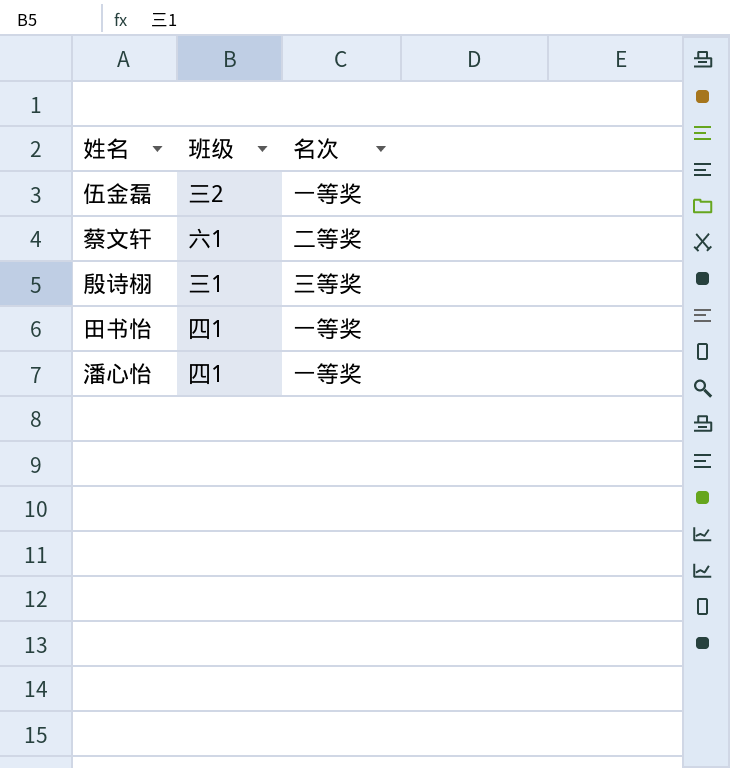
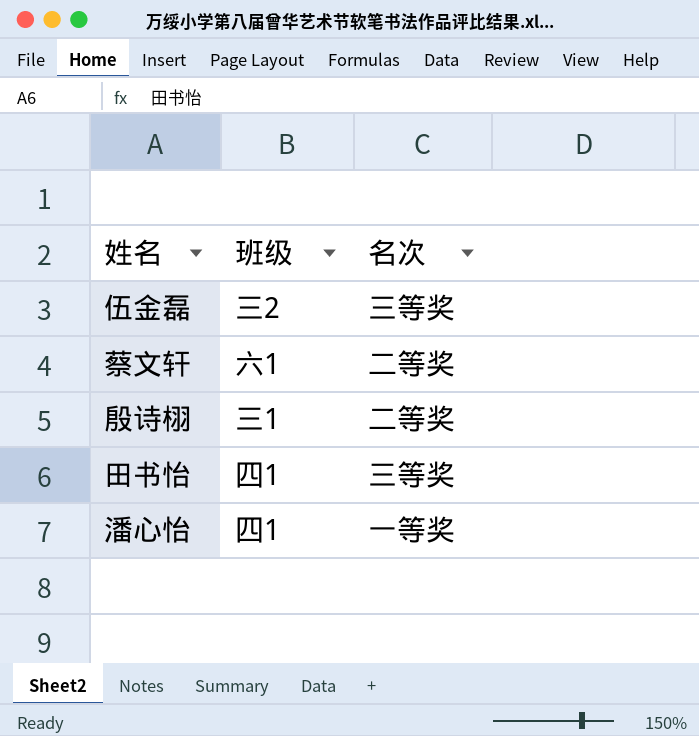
伍金磊 | 名次: 一等奖 -> 三等奖
殷诗栩 | 名次: 三等奖 -> 二等奖
田书怡 | 名次: 一等奖 -> 三等奖

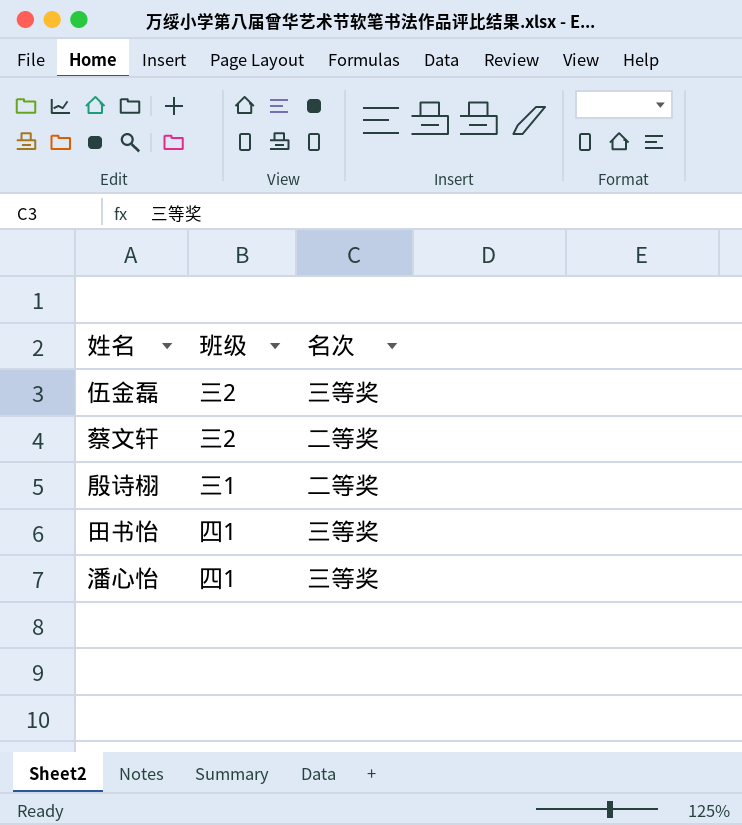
蔡文轩 | 班级: 六1 -> 三2
潘心怡 | 名次: 一等奖 -> 三等奖

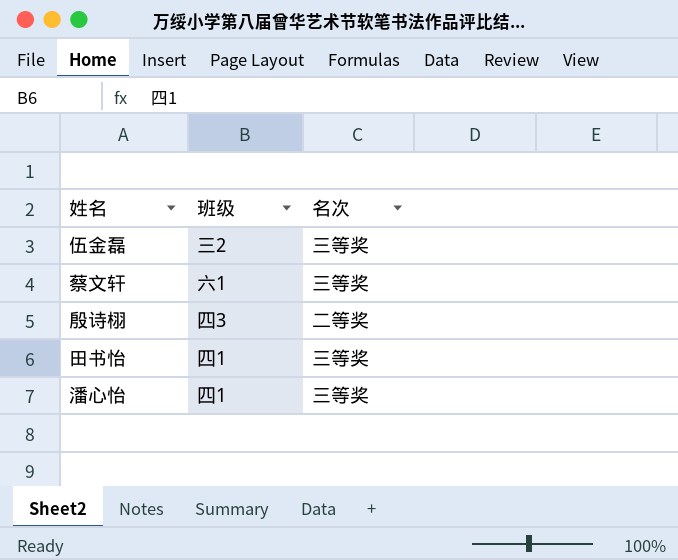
蔡文轩 | 班级: 三2 -> 六1
蔡文轩 | 名次: 二等奖 -> 三等奖
殷诗栩 | 班级: 三1 -> 四3

